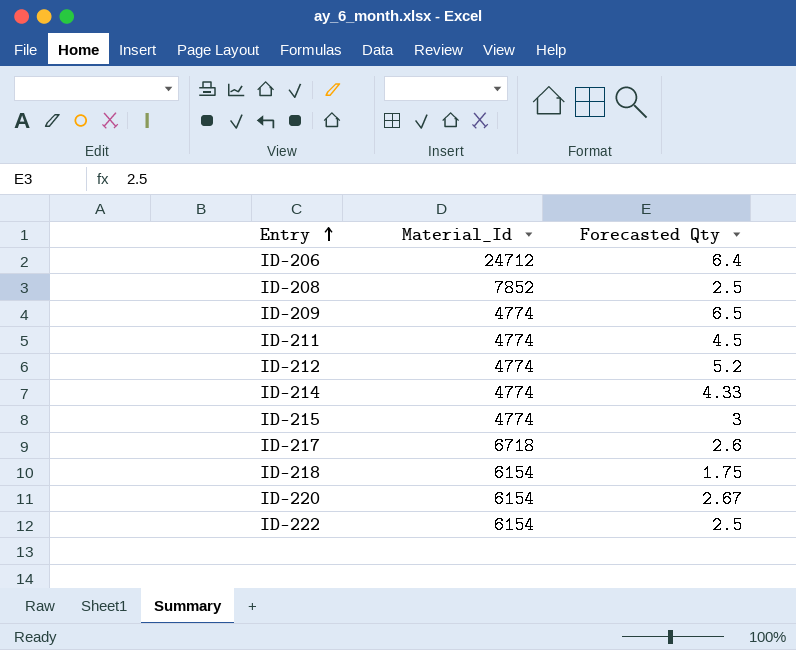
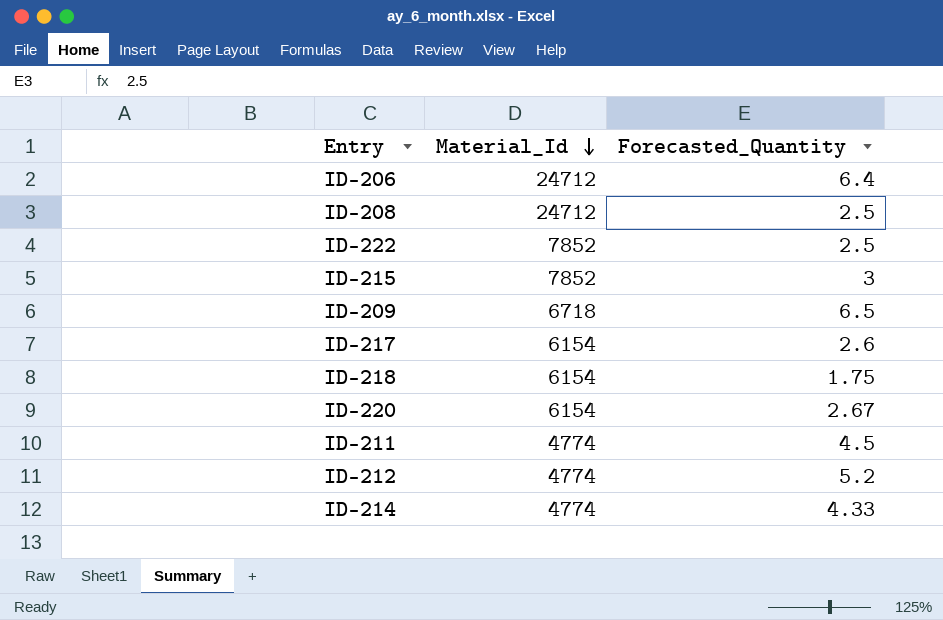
row order: Entry ascending -> Material_Id descending
column name: Forecasted Qty -> Forecasted_Quantity
ID-208 | Material_Id: 7852 -> 24712
ID-222 | Material_Id: 6154 -> 7852
ID-215 | Material_Id: 4774 -> 7852
ID-209 | Material_Id: 4774 -> 6718
ID-217 | Material_Id: 6718 -> 6154

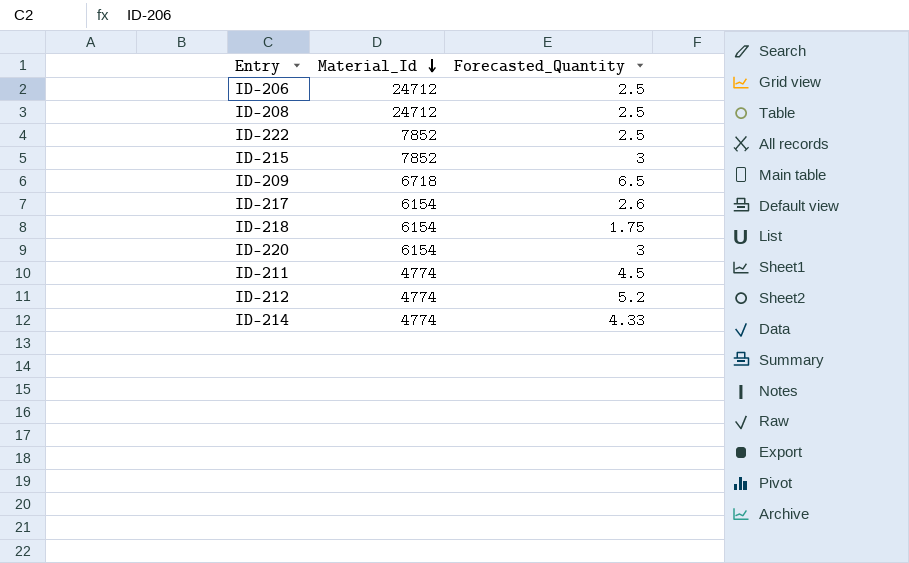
ID-206 | Forecasted_Quantity: 6.4 -> 2.5
ID-220 | Forecasted_Quantity: 2.67 -> 3

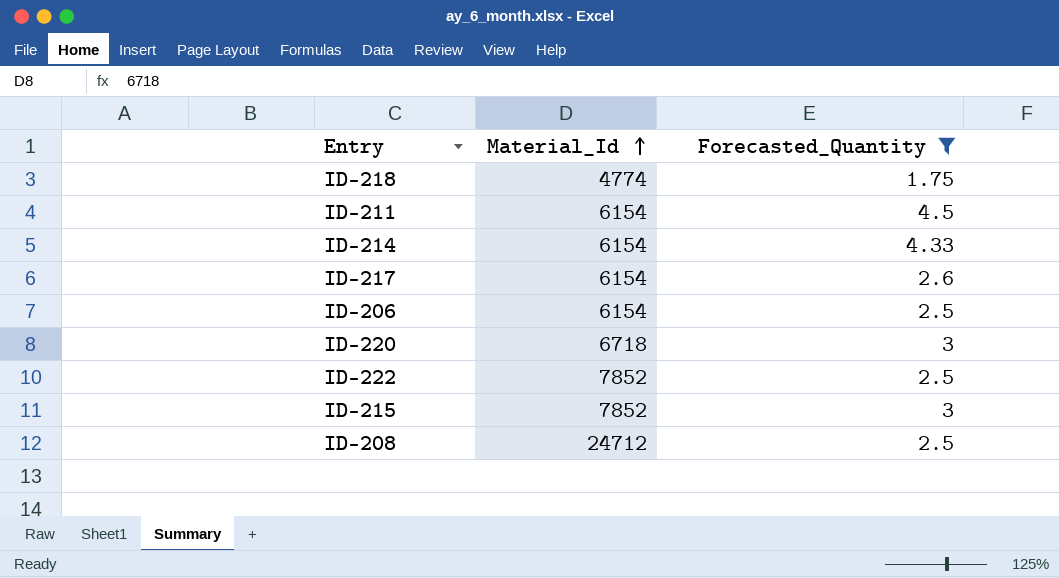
filter: none -> Forecasted_Quantity <= 4.5
row order: Material_Id descending -> Material_Id ascending
ID-218 | Material_Id: 6154 -> 4774
ID-211 | Material_Id: 4774 -> 6154
ID-214 | Material_Id: 4774 -> 6154
ID-206 | Material_Id: 24712 -> 6154
ID-220 | Material_Id: 6154 -> 6718

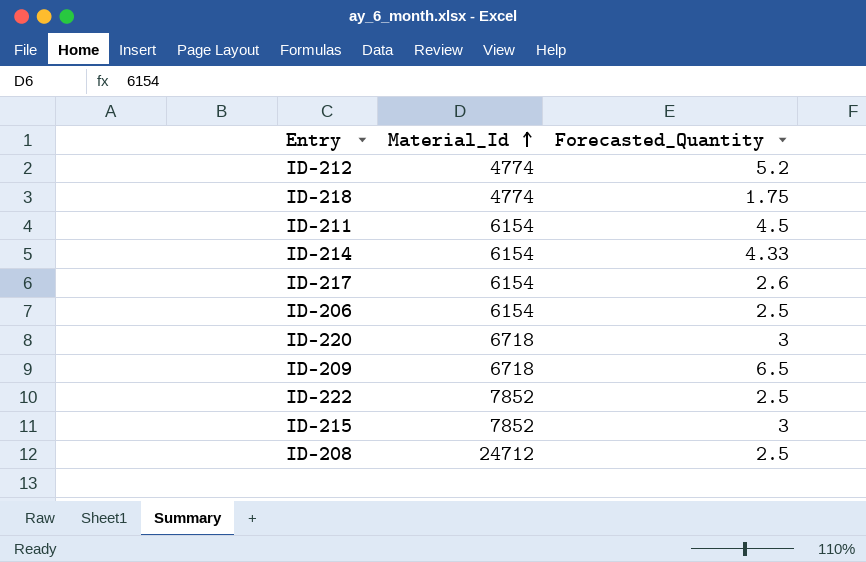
filter: Forecasted_Quantity <= 4.5 -> none

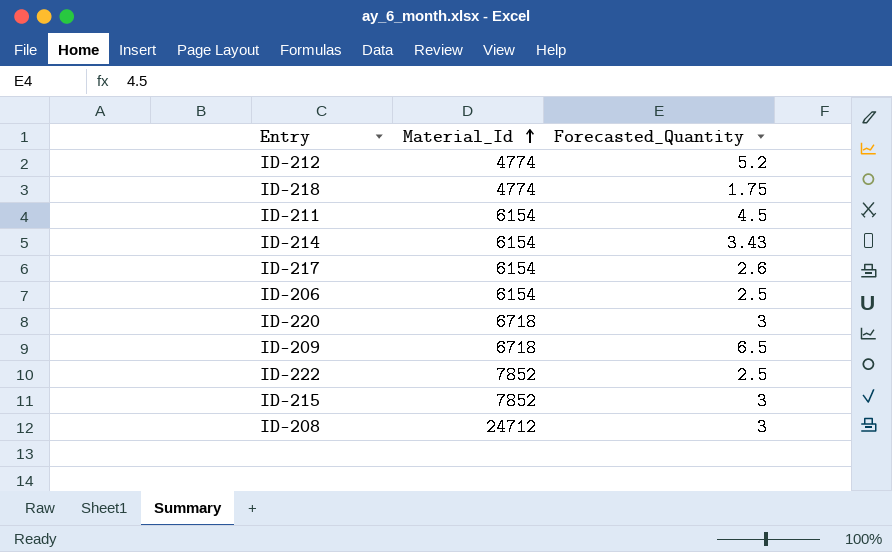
ID-214 | Forecasted_Quantity: 4.33 -> 3.43
ID-208 | Forecasted_Quantity: 2.5 -> 3

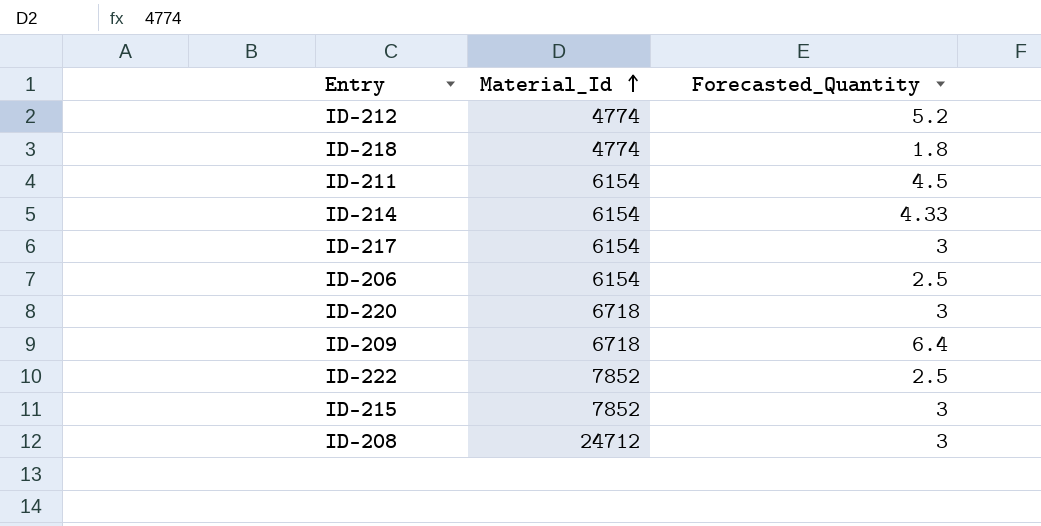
ID-218 | Forecasted_Quantity: 1.75 -> 1.8
ID-214 | Forecasted_Quantity: 3.43 -> 4.33
ID-217 | Forecasted_Quantity: 2.6 -> 3
ID-209 | Forecasted_Quantity: 6.5 -> 6.4

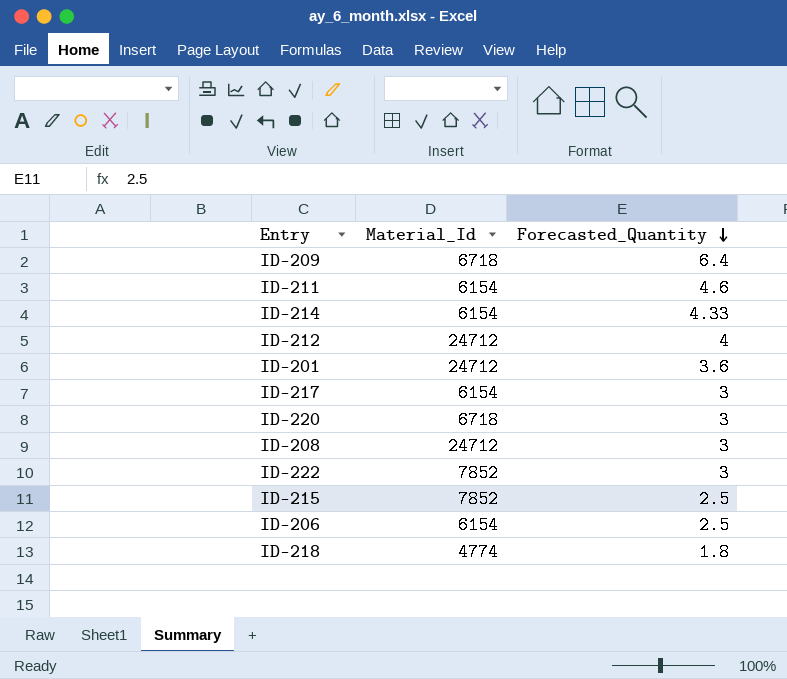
row order: Material_Id ascending -> Forecasted_Quantity descending
ID-211 | Forecasted_Quantity: 4.5 -> 4.6
ID-212 | Material_Id: 4774 -> 24712
ID-212 | Forecasted_Quantity: 5.2 -> 4
row ID-201: none -> 24712 | 3.6
ID-222 | Forecasted_Quantity: 2.5 -> 3
ID-215 | Forecasted_Quantity: 3 -> 2.5

